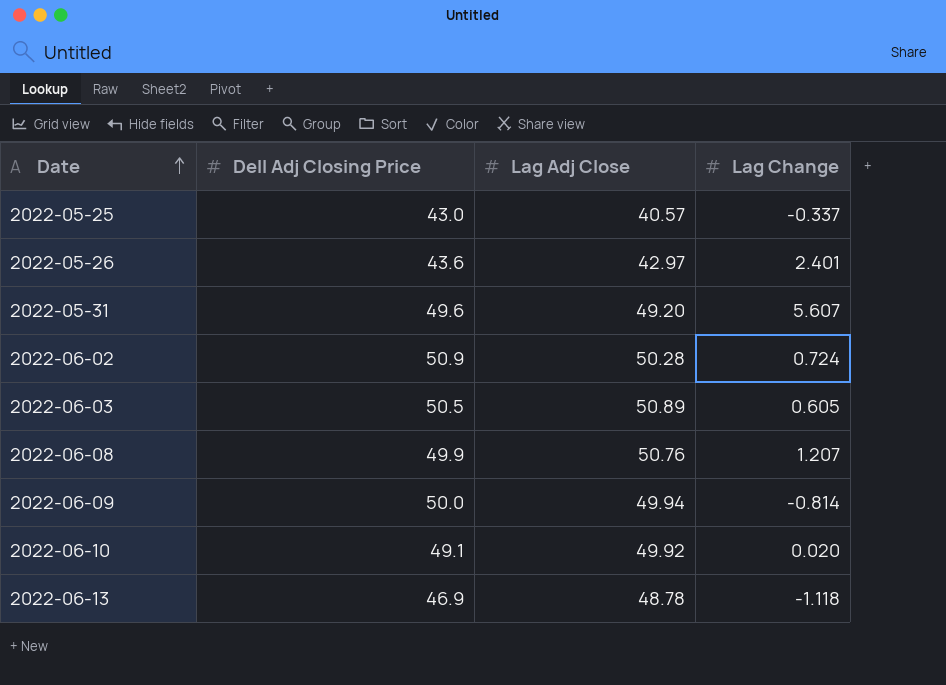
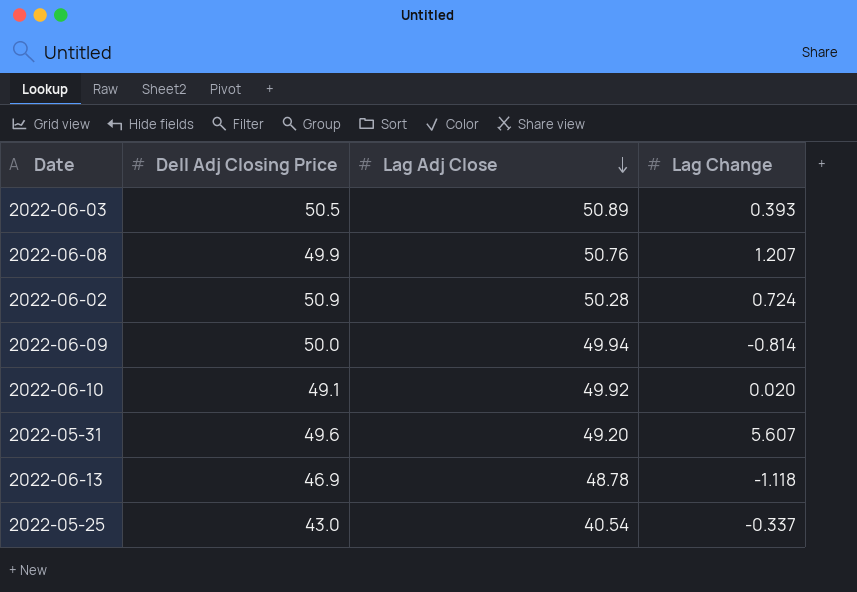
row order: Date ascending -> Lag Adj Close descending
row 2022-05-26: 43.6 | 42.97 | 2.401 -> none
2022-06-03 | Lag Change: 0.605 -> 0.393
2022-05-25 | Lag Adj Close: 40.57 -> 40.54

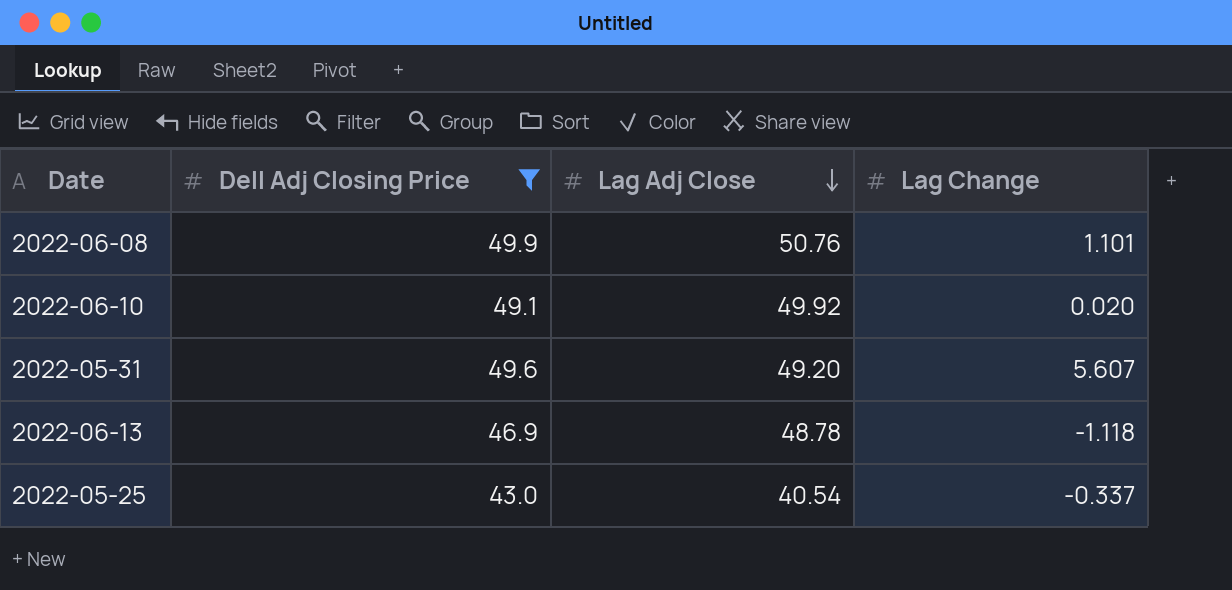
filter: none -> Dell Adj Closing Price <= 49.9
2022-06-08 | Lag Change: 1.207 -> 1.101

